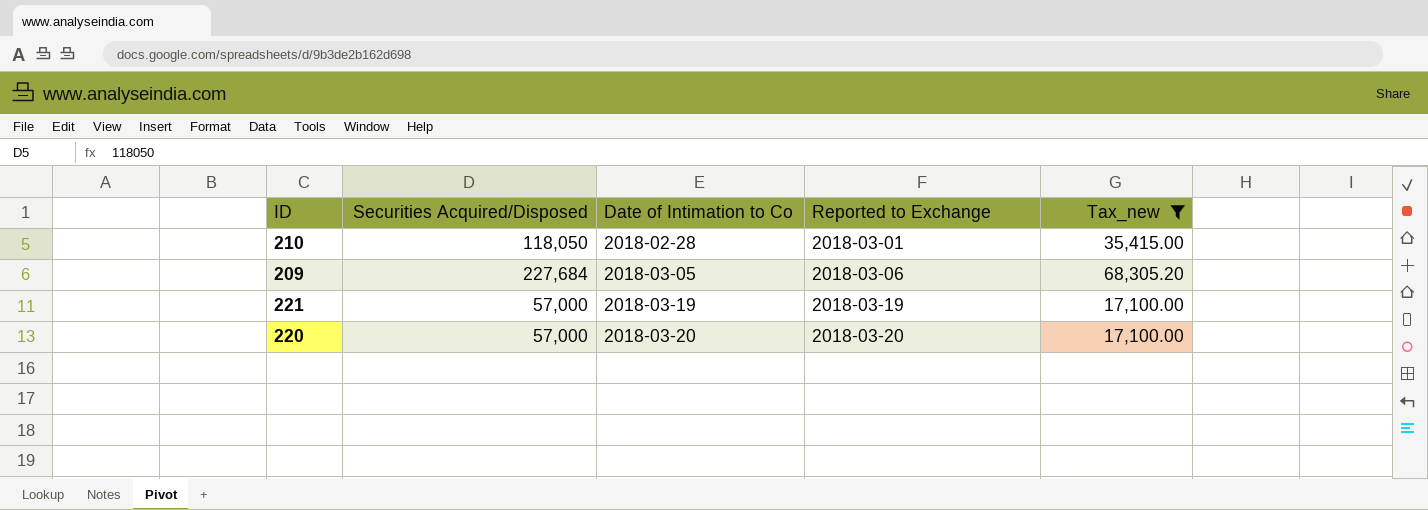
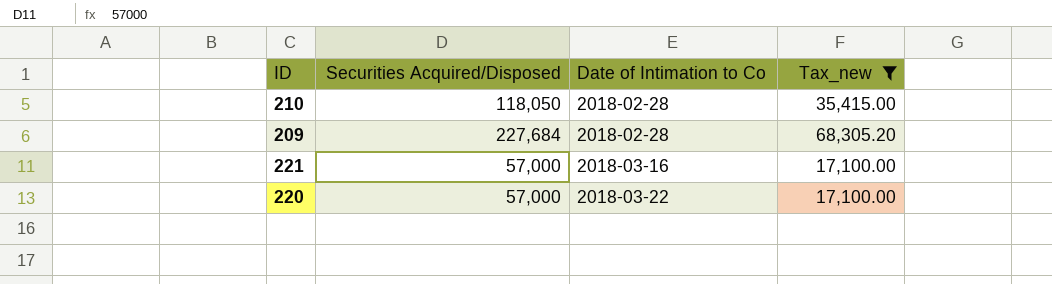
column Reported to Exchange | position: 4 -> none
209 | Date of Intimation to Co: 2018-03-05 -> 2018-02-28
221 | Date of Intimation to Co: 2018-03-19 -> 2018-03-16
220 | Date of Intimation to Co: 2018-03-20 -> 2018-03-22

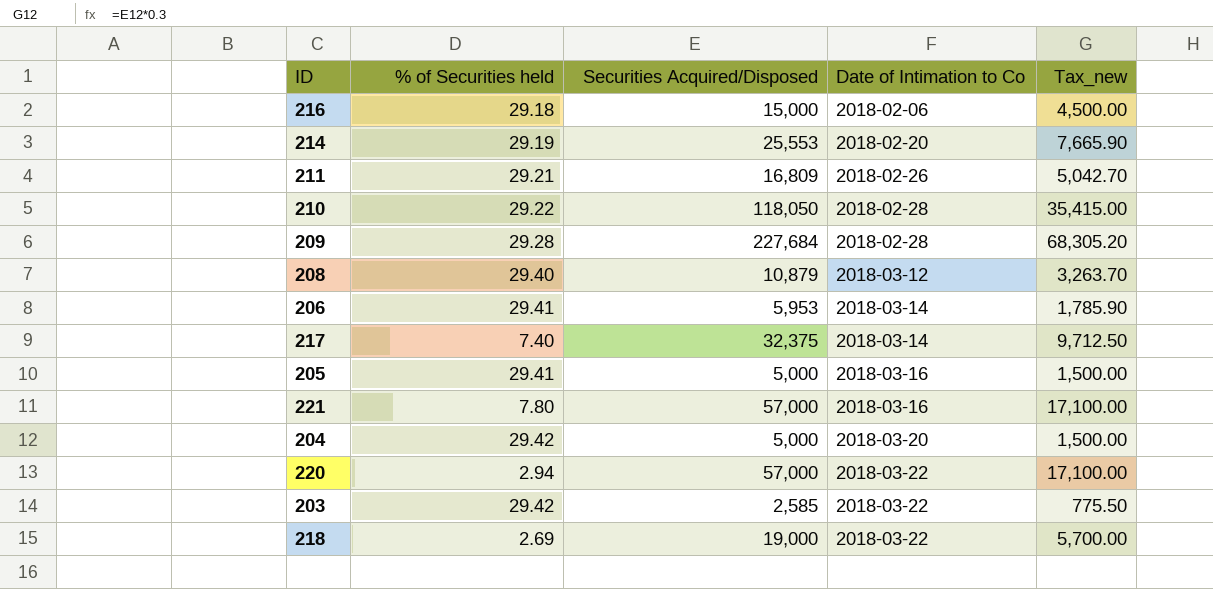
filter: Tax_new >= 17,100.00 -> none
column % of Securities held | position: none -> 2

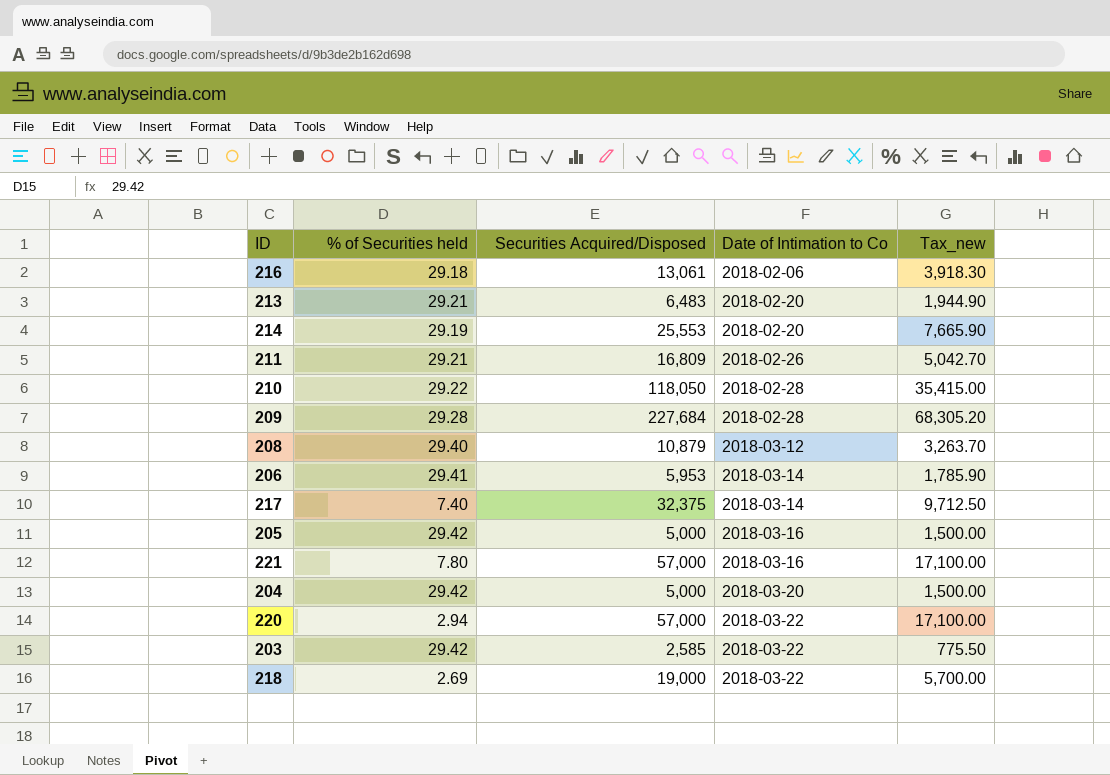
216 | Securities Acquired/Disposed: 15,000 -> 13,061
216 | Tax_new: 4,500.00 -> 3,918.30
row 213: none -> 29.21 | 6,483 | 2018-02-20 | 1,944.90
205 | % of Securities held: 29.41 -> 29.42

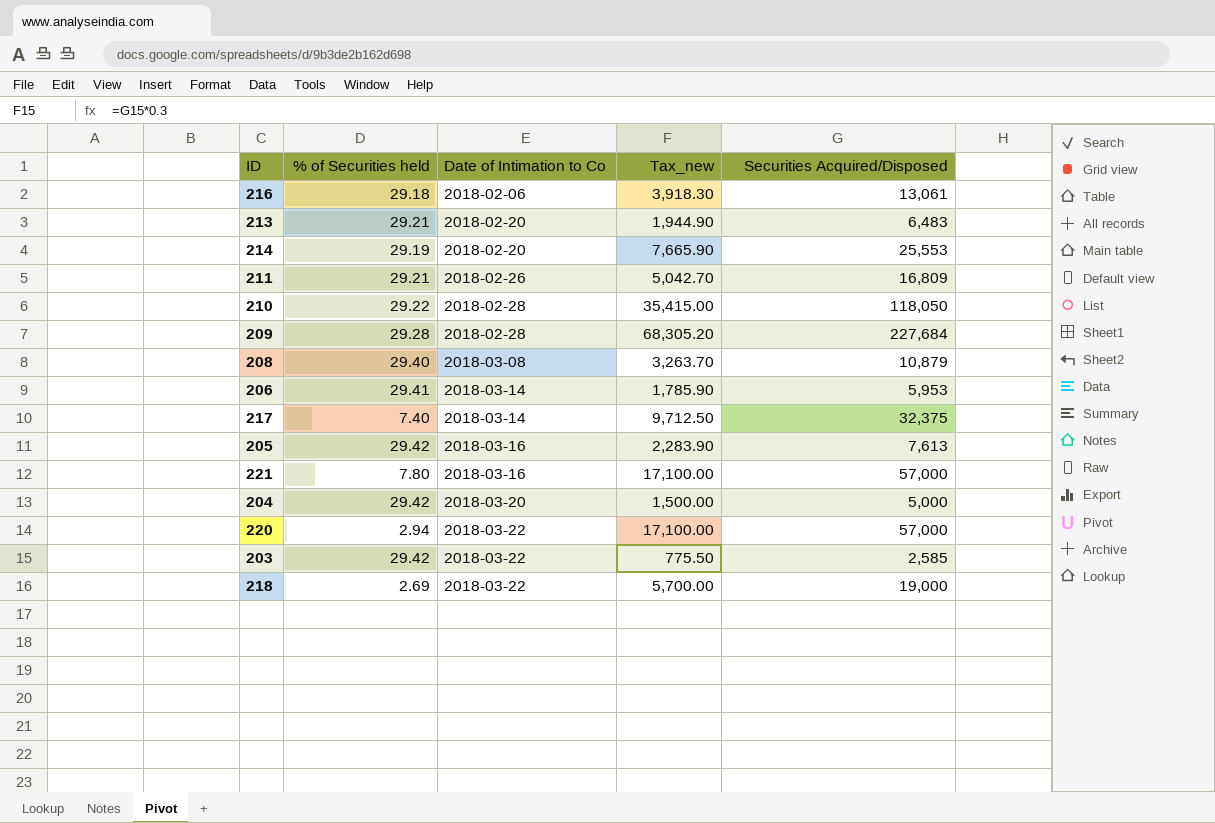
column Securities Acquired/Disposed | position: 3 -> 5
208 | Date of Intimation to Co: 2018-03-12 -> 2018-03-08
205 | Tax_new: 1,500.00 -> 2,283.90
205 | Securities Acquired/Disposed: 5,000 -> 7,613

